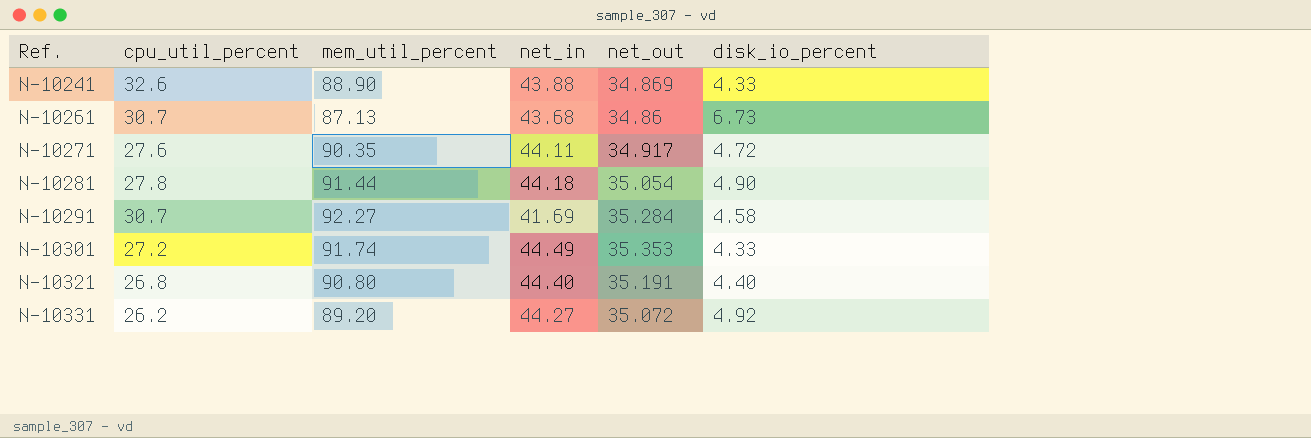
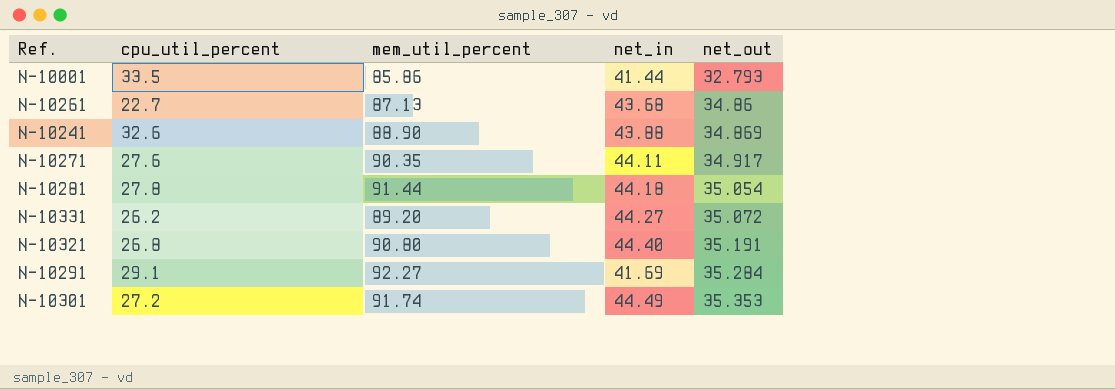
row order: Ref. ascending -> net_out ascending
column disk_io_percent | position: 6 -> none
row N-10001: none -> 33.5 | 85.86 | 41.44 | 32.793
N-10261 | cpu_util_percent: 30.7 -> 22.7
N-10291 | cpu_util_percent: 30.7 -> 29.1

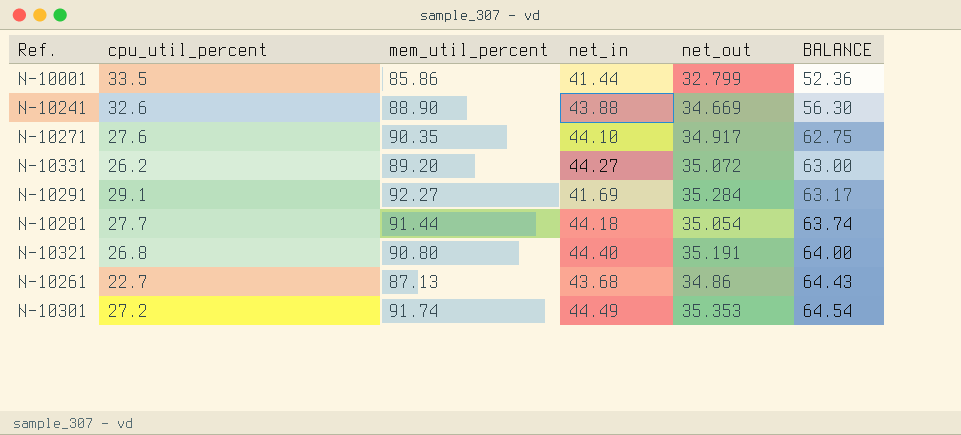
row order: net_out ascending -> BALANCE ascending
column BALANCE | formula: none -> [mem_util_percent] - [cpu_util_percent]
N-10001 | net_out: 32.793 -> 32.799
N-10241 | net_out: 34.869 -> 34.669
N-10271 | net_in: 44.11 -> 44.10
N-10281 | cpu_util_percent: 27.8 -> 27.7

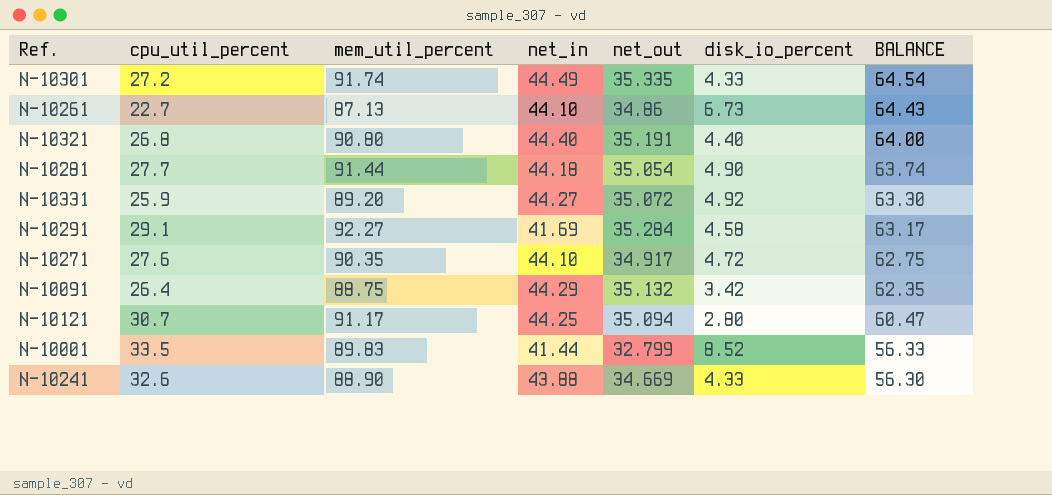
row order: BALANCE ascending -> BALANCE descending
column disk_io_percent | position: none -> 6
N-10301 | net_out: 35.353 -> 35.335
N-10261 | net_in: 43.68 -> 44.10
N-10331 | cpu_util_percent: 26.2 -> 25.9
N-10331 | BALANCE: 63.00 -> 63.30
row N-10091: none -> 26.4 | 88.75 | 44.29 | 35.132 | 3.42 | 62.35
row N-10121: none -> 30.7 | 91.17 | 44.25 | 35.094 | 2.80 | 60.47
N-10001 | mem_util_percent: 85.86 -> 89.83
N-10001 | BALANCE: 52.36 -> 56.33

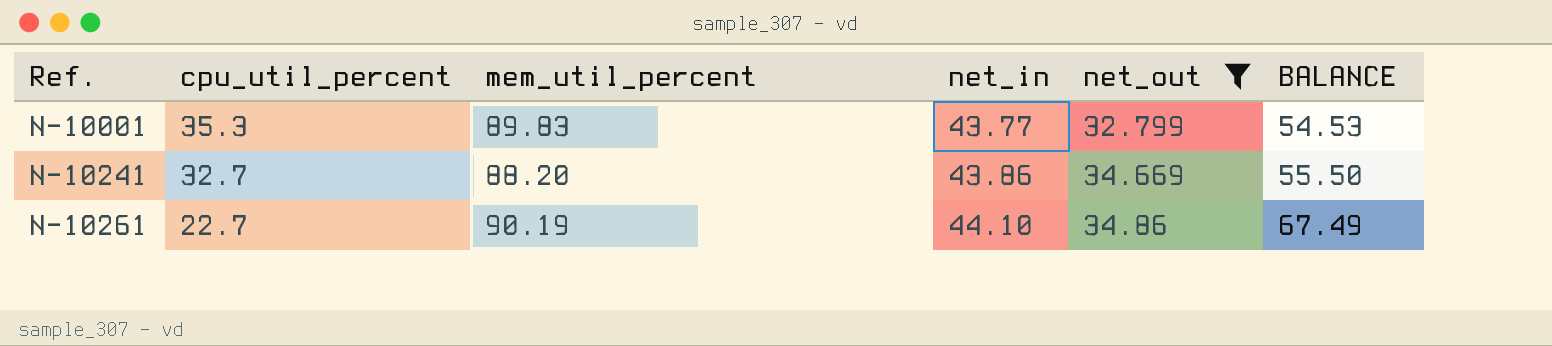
filter: none -> net_out <= 34.86
row order: BALANCE descending -> Ref. ascending
column disk_io_percent | position: 6 -> none
N-10001 | cpu_util_percent: 33.5 -> 35.3
N-10001 | net_in: 41.44 -> 43.77
N-10001 | BALANCE: 56.33 -> 54.53
N-10241 | cpu_util_percent: 32.6 -> 32.7
N-10241 | mem_util_percent: 88.90 -> 88.20
N-10241 | net_in: 43.88 -> 43.86
N-10241 | BALANCE: 56.30 -> 55.50
N-10261 | mem_util_percent: 87.13 -> 90.19
N-10261 | BALANCE: 64.43 -> 67.49

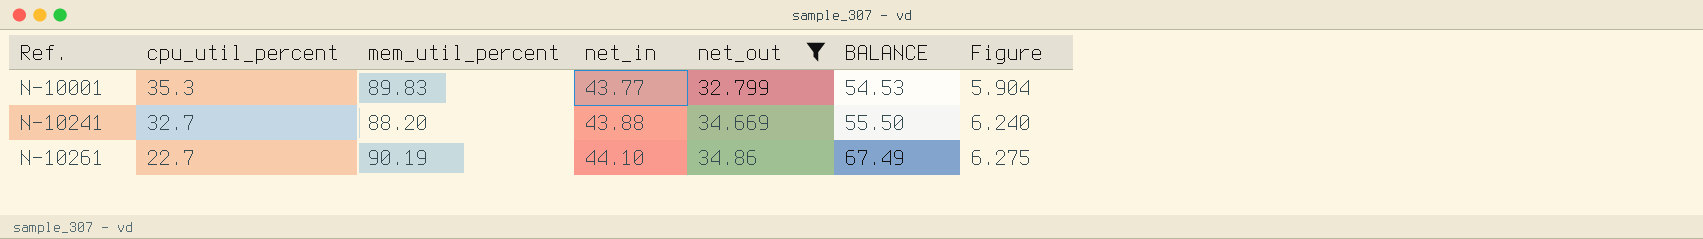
column Figure | formula: none -> [net_out] * 0.18
N-10241 | net_in: 43.86 -> 43.88

